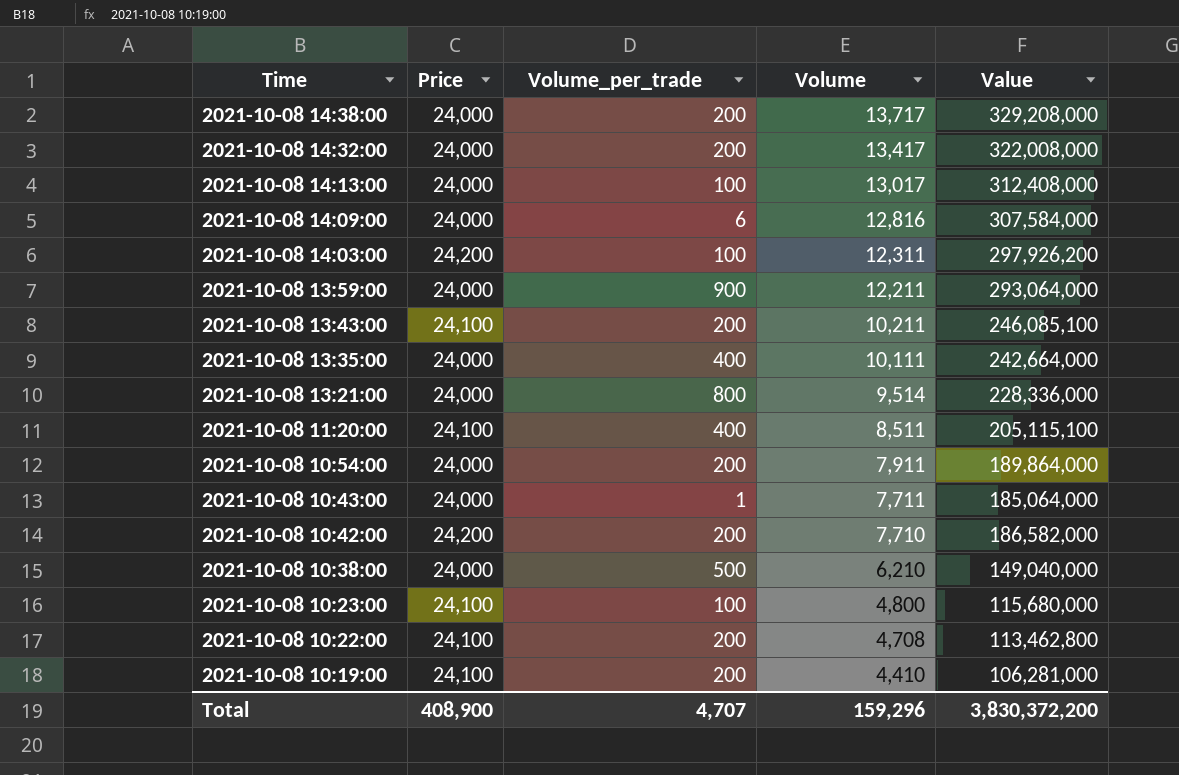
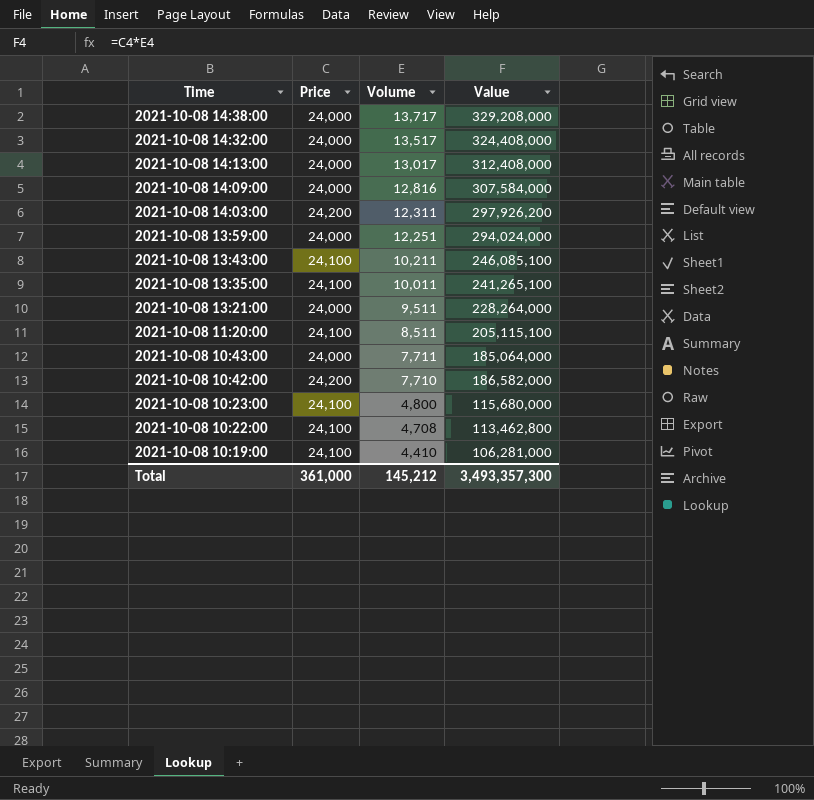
column Volume_per_trade | position: 3 -> none
row 2021-10-08 10:54:00: 24,000 | 200 | 7,911 | 189,864,000 -> none
row 2021-10-08 10:38:00: 24,000 | 500 | 6,210 | 149,040,000 -> none
2021-10-08 14:32:00 | Volume: 13,417 -> 13,517
2021-10-08 14:32:00 | Value: 322,008,000 -> 324,408,000
2021-10-08 13:59:00 | Volume: 12,211 -> 12,251
2021-10-08 13:59:00 | Value: 293,064,000 -> 294,024,000
2021-10-08 13:35:00 | Price: 24,000 -> 24,100
2021-10-08 13:35:00 | Volume: 10,111 -> 10,011
2021-10-08 13:35:00 | Value: 242,664,000 -> 241,265,100
2021-10-08 13:21:00 | Volume: 9,514 -> 9,511
2021-10-08 13:21:00 | Value: 228,336,000 -> 228,264,000
Total | Price: 408,900 -> 361,000
Total | Volume: 159,296 -> 145,212
Total | Value: 3,830,372,200 -> 3,493,357,300

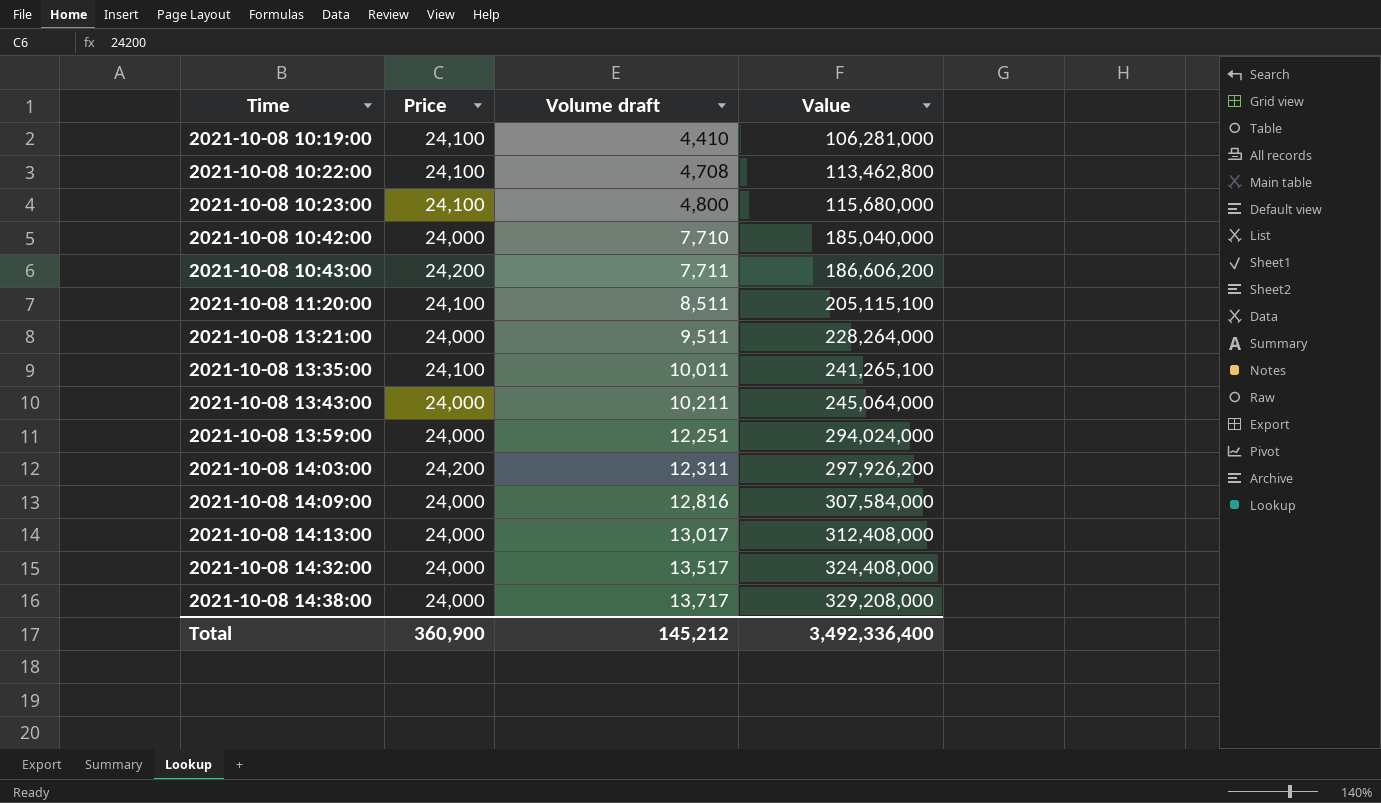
row order: Time descending -> Time ascending
column name: Volume -> Volume draft
2021-10-08 10:42:00 | Price: 24,200 -> 24,000
2021-10-08 10:42:00 | Value: 186,582,000 -> 185,040,000
2021-10-08 10:43:00 | Price: 24,000 -> 24,200
2021-10-08 10:43:00 | Value: 185,064,000 -> 186,606,200
2021-10-08 13:43:00 | Price: 24,100 -> 24,000
2021-10-08 13:43:00 | Value: 246,085,100 -> 245,064,000
Total | Price: 361,000 -> 360,900
Total | Value: 3,493,357,300 -> 3,492,336,400

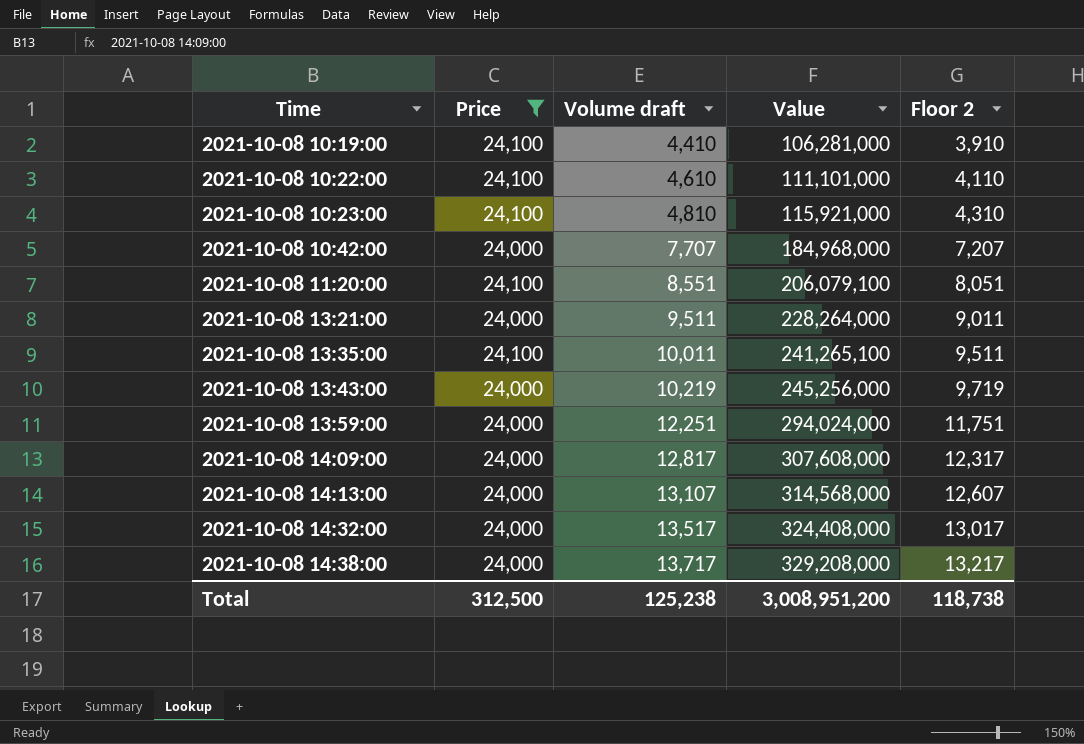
filter: none -> Price != 24,200
column Floor 2 | formula: none -> [Volume draft] - 500
2021-10-08 10:22:00 | Volume draft: 4,708 -> 4,610
2021-10-08 10:22:00 | Value: 113,462,800 -> 111,101,000
2021-10-08 10:23:00 | Volume draft: 4,800 -> 4,810
2021-10-08 10:23:00 | Value: 115,680,000 -> 115,921,000
2021-10-08 10:42:00 | Volume draft: 7,710 -> 7,707
2021-10-08 10:42:00 | Value: 185,040,000 -> 184,968,000
2021-10-08 11:20:00 | Volume draft: 8,511 -> 8,551
2021-10-08 11:20:00 | Value: 205,115,100 -> 206,079,100
2021-10-08 13:43:00 | Volume draft: 10,211 -> 10,219
2021-10-08 13:43:00 | Value: 245,064,000 -> 245,256,000
2021-10-08 14:09:00 | Volume draft: 12,816 -> 12,817
2021-10-08 14:09:00 | Value: 307,584,000 -> 307,608,000
2021-10-08 14:13:00 | Volume draft: 13,017 -> 13,107
2021-10-08 14:13:00 | Value: 312,408,000 -> 314,568,000
Total | Price: 360,900 -> 312,500
Total | Volume draft: 145,212 -> 125,238
Total | Value: 3,492,336,400 -> 3,008,951,200

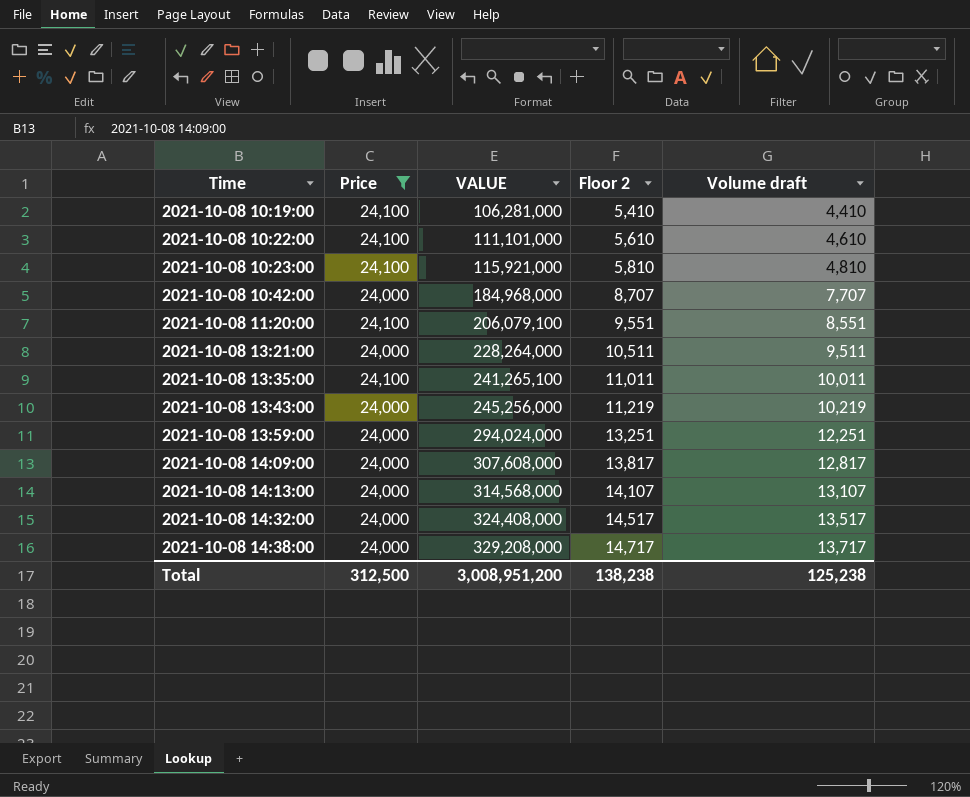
column name: Value -> VALUE
column Floor 2 | formula: [Volume draft] - 500 -> [Volume draft] + 1000
column Volume draft | position: 3 -> 5
Total | Floor 2: 118,738 -> 138,238

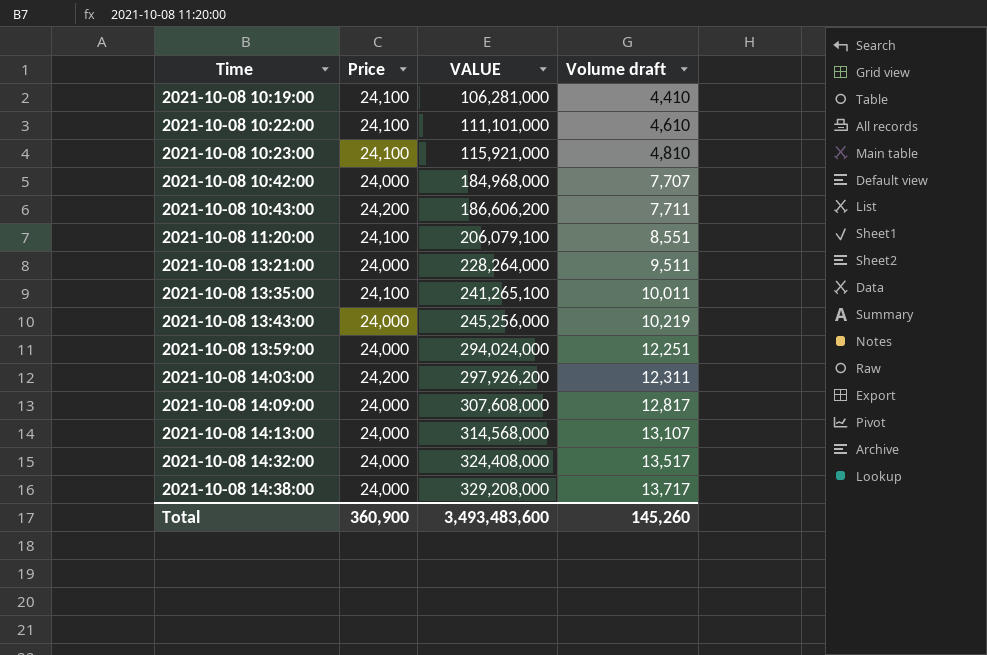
filter: Price != 24,200 -> none
column Floor 2 | formula: [Volume draft] + 1000 -> none
Total | Price: 312,500 -> 360,900
Total | VALUE: 3,008,951,200 -> 3,493,483,600
Total | Volume draft: 125,238 -> 145,260

